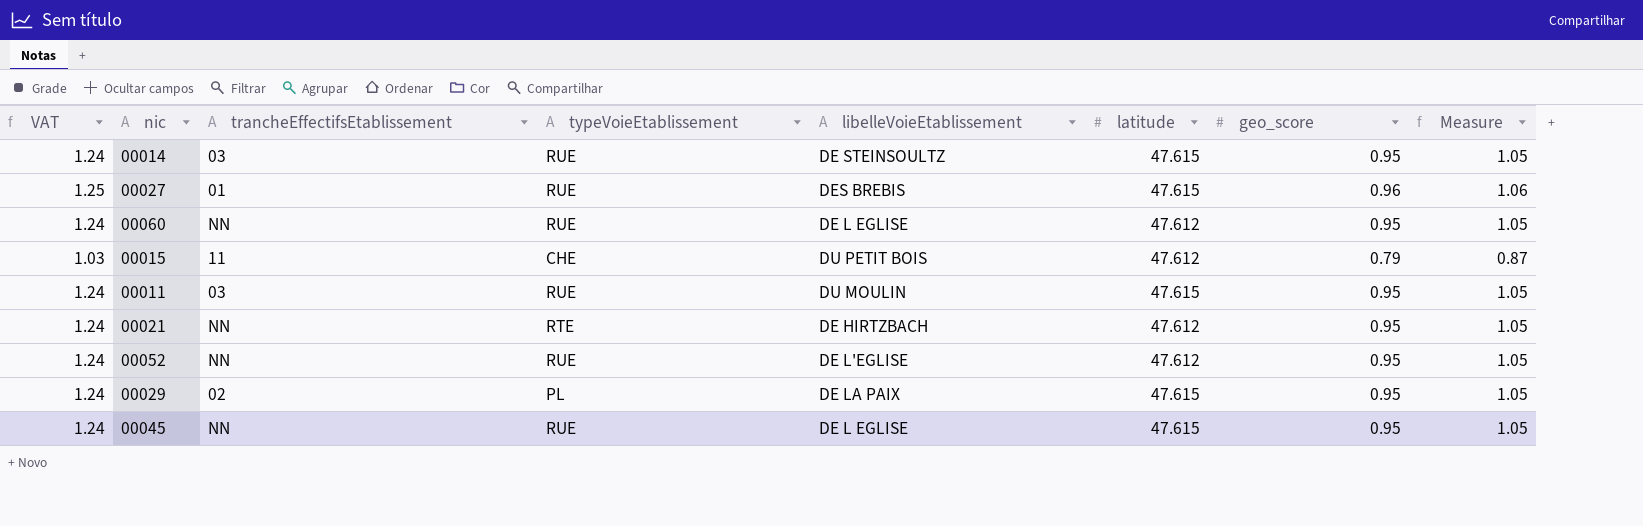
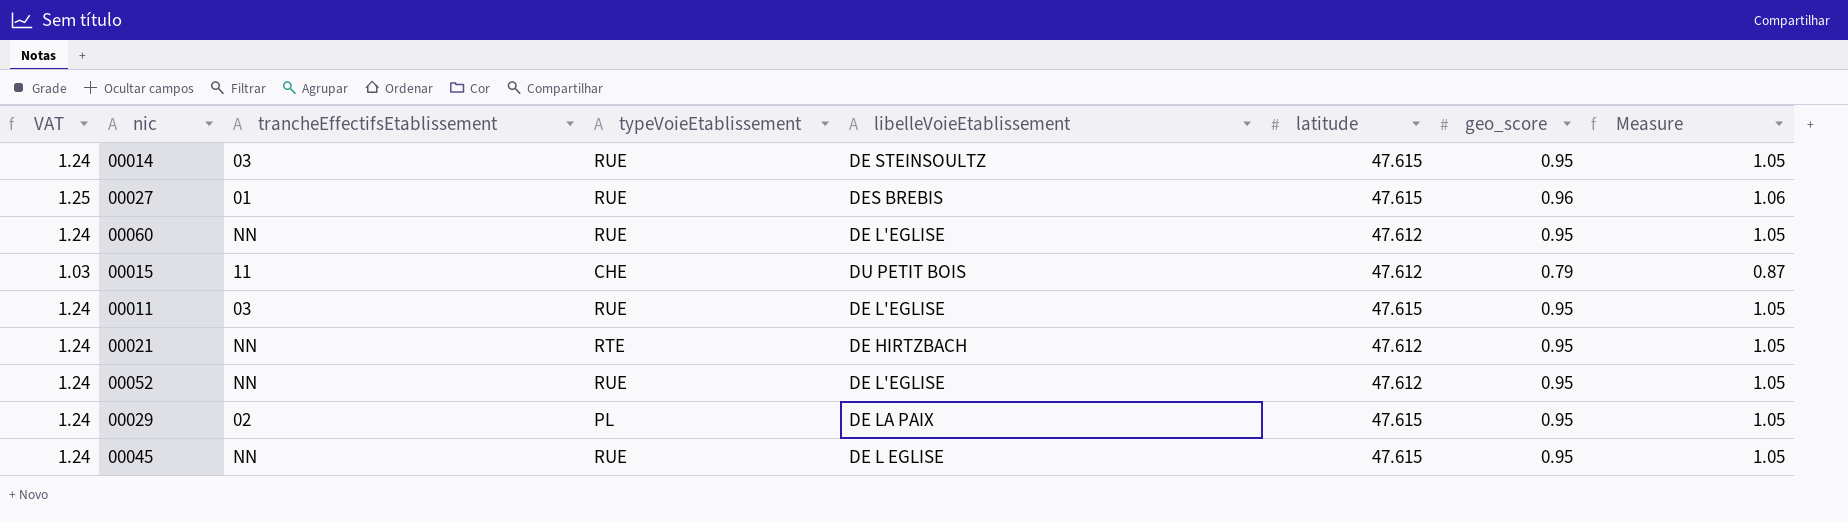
00060 | libelleVoieEtablissement: DE L EGLISE -> DE L'EGLISE
00011 | libelleVoieEtablissement: DU MOULIN -> DE L'EGLISE

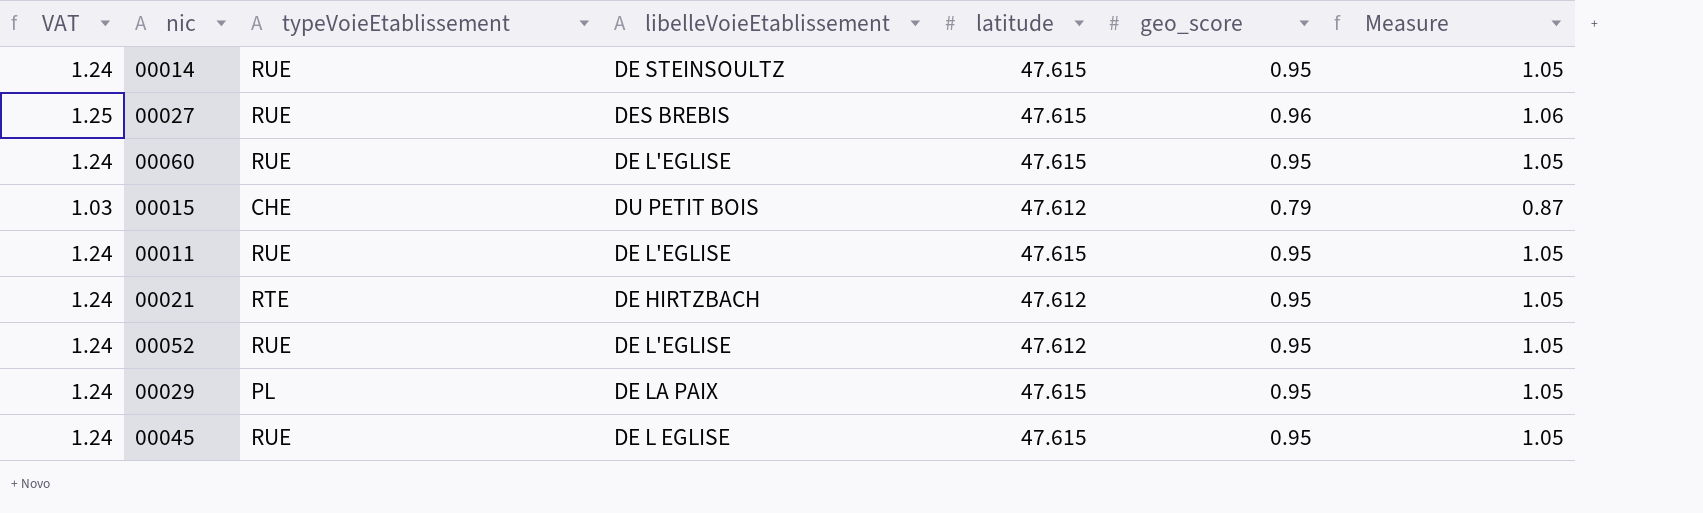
column trancheEffectifsEtablissement | position: 3 -> none
00060 | latitude: 47.612 -> 47.615

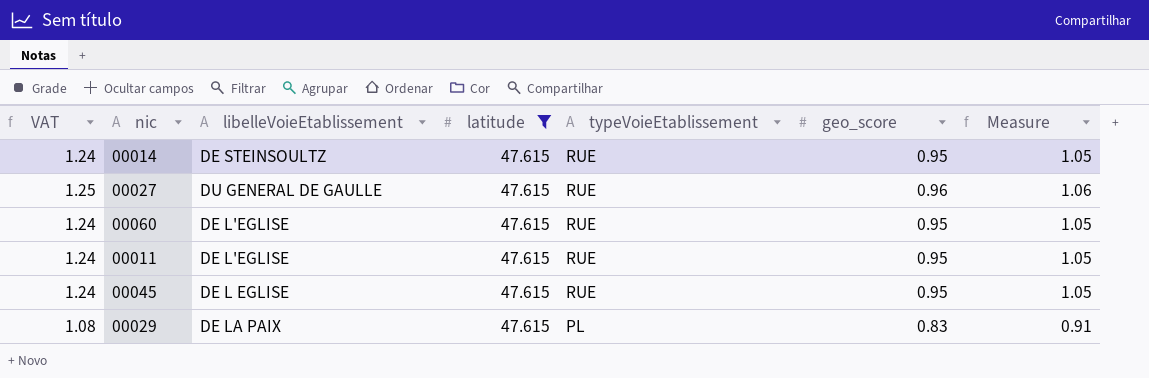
filter: none -> latitude = 47.615
row order: none -> typeVoieEtablissement descending
column typeVoieEtablissement | position: 3 -> 5
00027 | libelleVoieEtablissement: DES BREBIS -> DU GENERAL DE GAULLE
00029 | VAT: 1.24 -> 1.08
00029 | geo_score: 0.95 -> 0.83
00029 | Measure: 1.05 -> 0.91

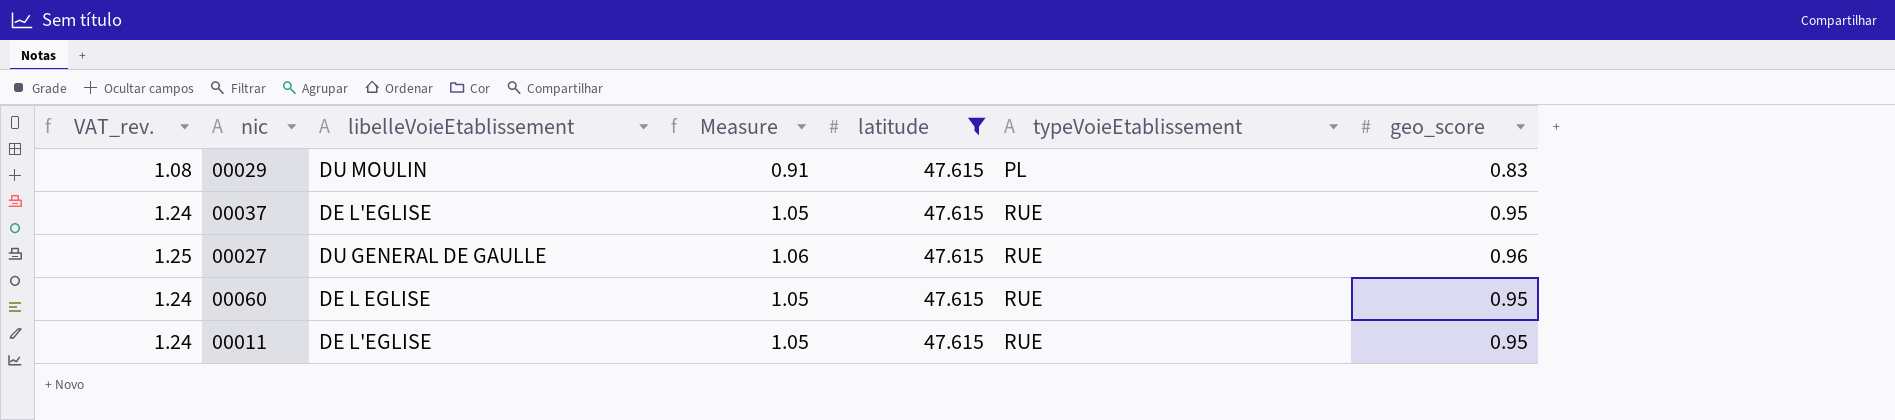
row order: typeVoieEtablissement descending -> typeVoieEtablissement ascending
column name: VAT -> VAT_rev.
column Measure | position: 7 -> 4
row 00014: 1.24 | DE STEINSOULTZ | 47.615 | RUE | 0.95 | 1.05 -> none
row 00045: 1.24 | DE L EGLISE | 47.615 | RUE | 0.95 | 1.05 -> none
00029 | libelleVoieEtablissement: DE LA PAIX -> DU MOULIN
row 00037: none -> 1.24 | DE L'EGLISE | 1.05 | 47.615 | RUE | 0.95
00060 | libelleVoieEtablissement: DE L'EGLISE -> DE L EGLISE

